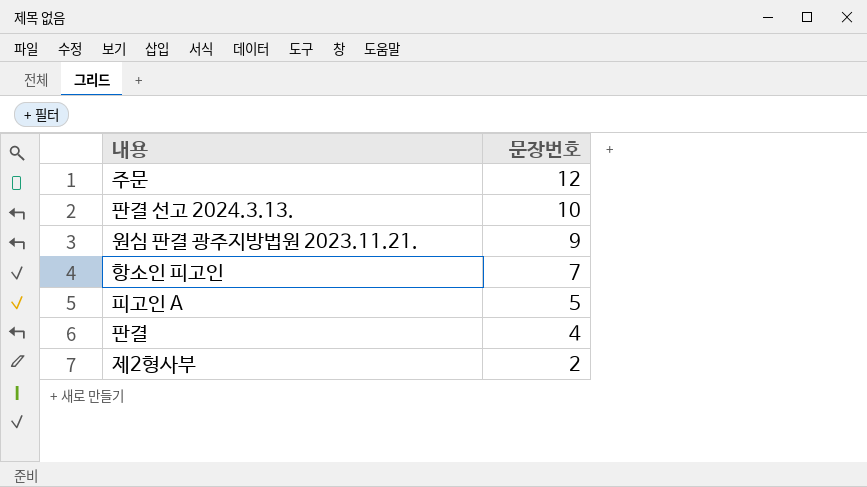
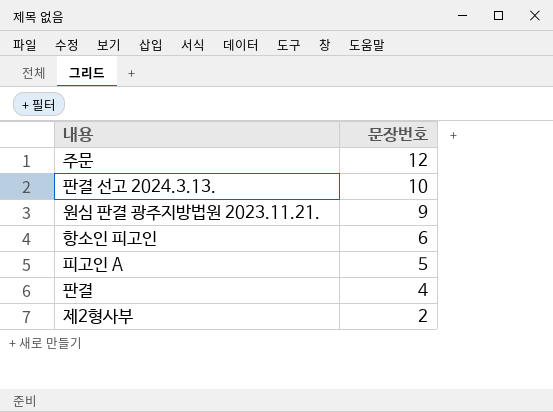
항소인 피고인 | 문장번호: 7 -> 6

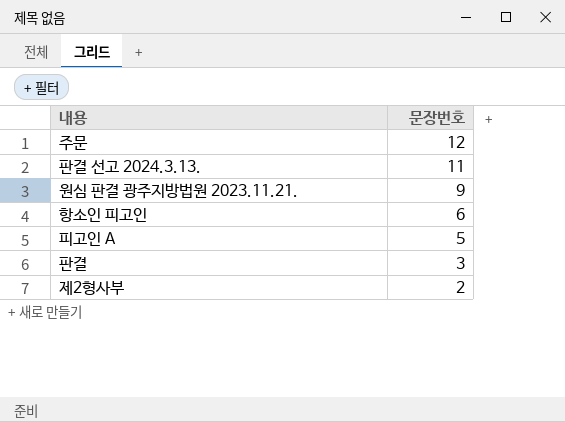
판결 선고 2024.3.13. | 문장번호: 10 -> 11
판결 | 문장번호: 4 -> 3

